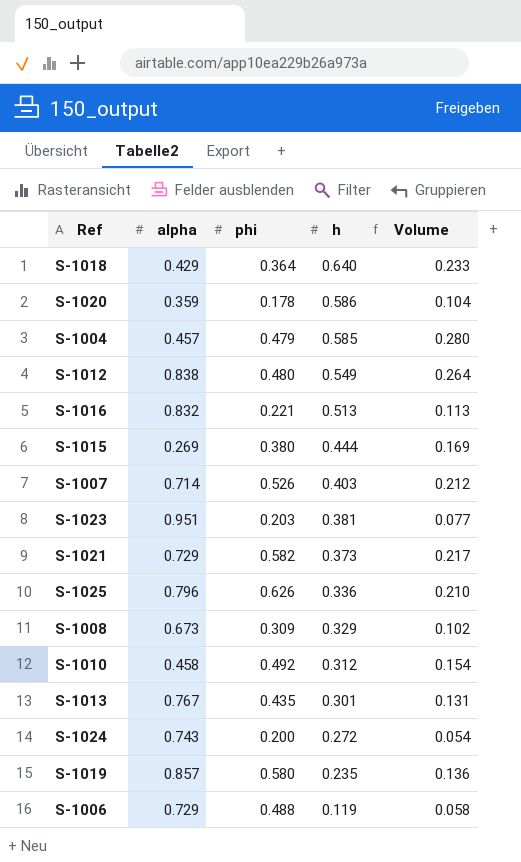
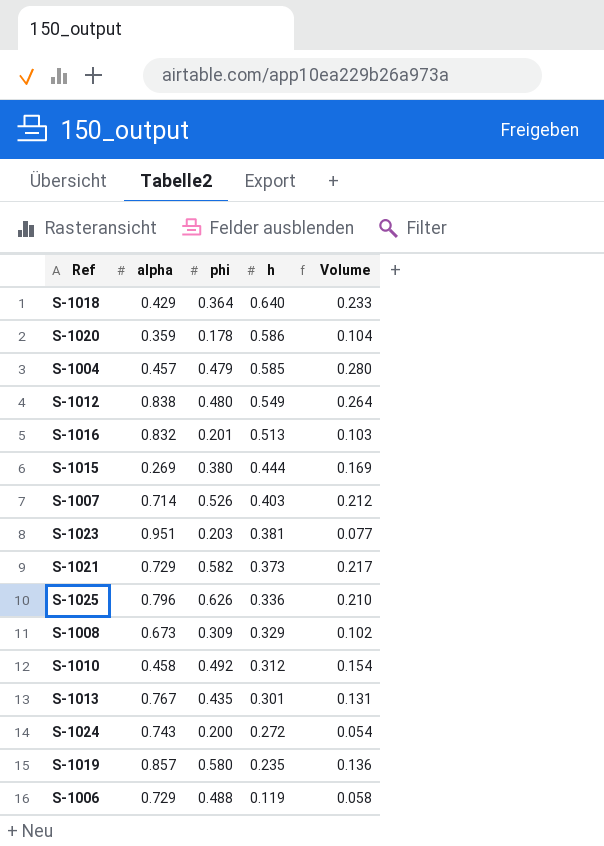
S-1016 | phi: 0.221 -> 0.201
S-1016 | Volume: 0.113 -> 0.103

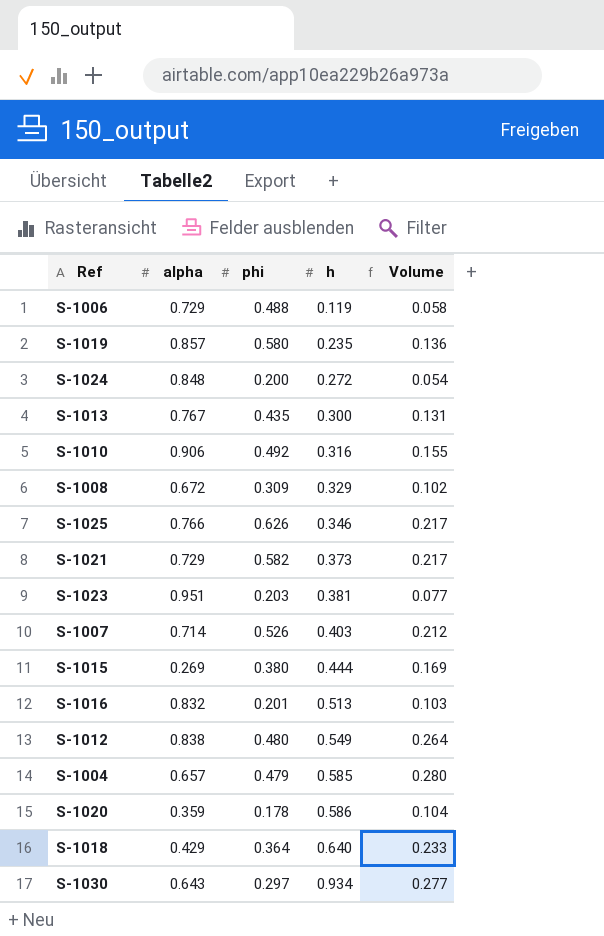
row order: h descending -> h ascending
S-1024 | alpha: 0.743 -> 0.848
S-1013 | h: 0.301 -> 0.300
S-1010 | alpha: 0.458 -> 0.906
S-1010 | h: 0.312 -> 0.316
S-1010 | Volume: 0.154 -> 0.155
S-1008 | alpha: 0.673 -> 0.672
S-1025 | alpha: 0.796 -> 0.766
S-1025 | h: 0.336 -> 0.346
S-1025 | Volume: 0.210 -> 0.217
S-1004 | alpha: 0.457 -> 0.657
row S-1030: none -> 0.643 | 0.297 | 0.934 | 0.277

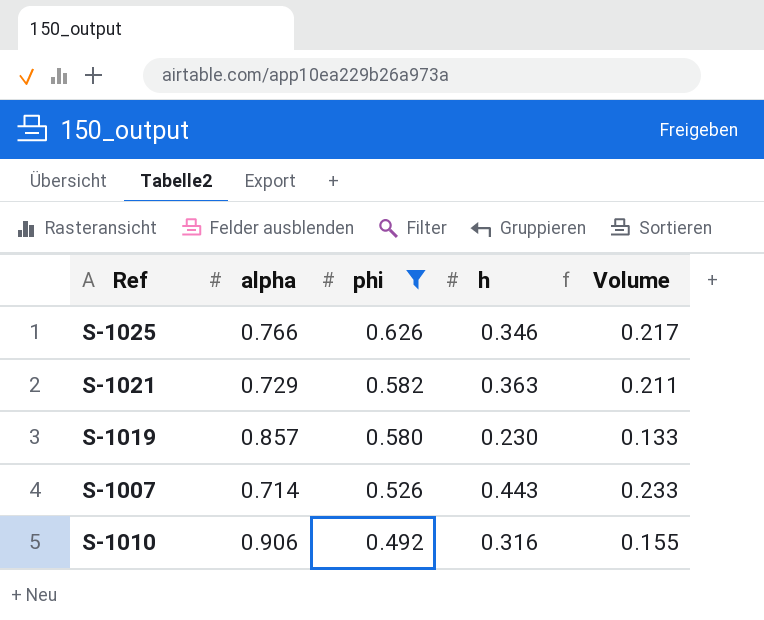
filter: none -> phi >= 0.492
row order: h ascending -> phi descending
S-1021 | h: 0.373 -> 0.363
S-1021 | Volume: 0.217 -> 0.211
S-1019 | h: 0.235 -> 0.230
S-1019 | Volume: 0.136 -> 0.133
S-1007 | h: 0.403 -> 0.443
S-1007 | Volume: 0.212 -> 0.233

